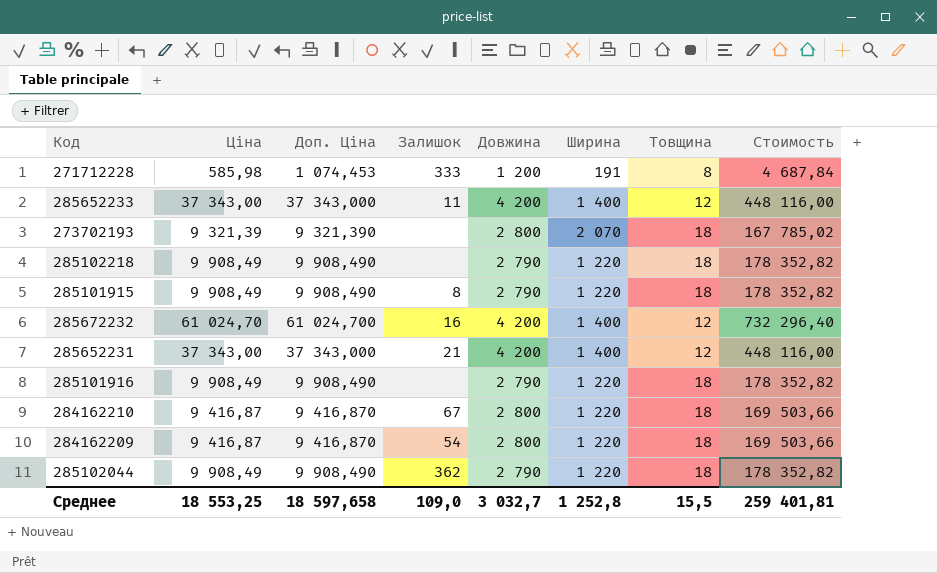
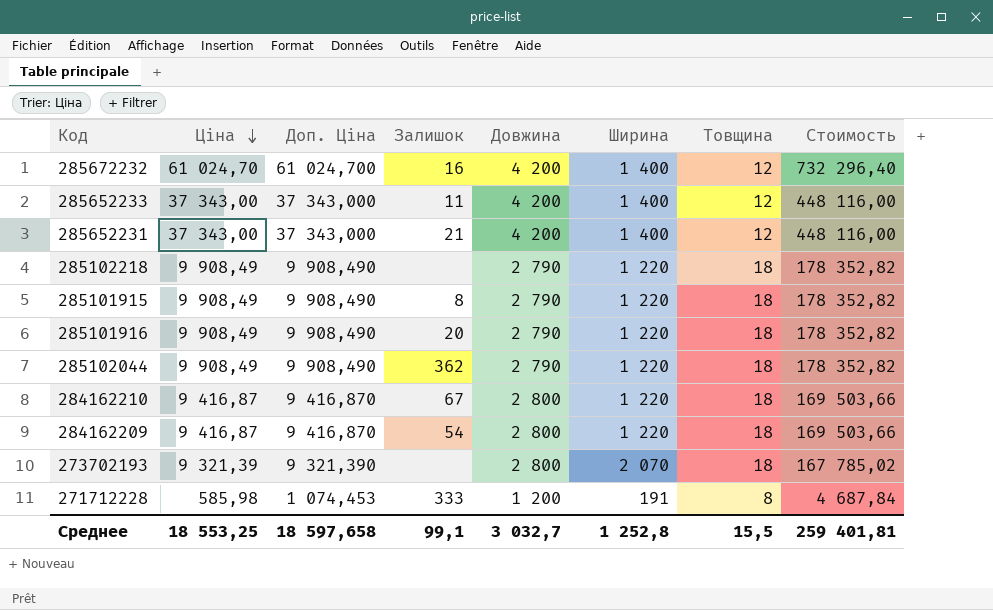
row order: none -> Ціна descending
285101916 | Залишок: none -> 20
Среднее | Залишок: 109,0 -> 99,1

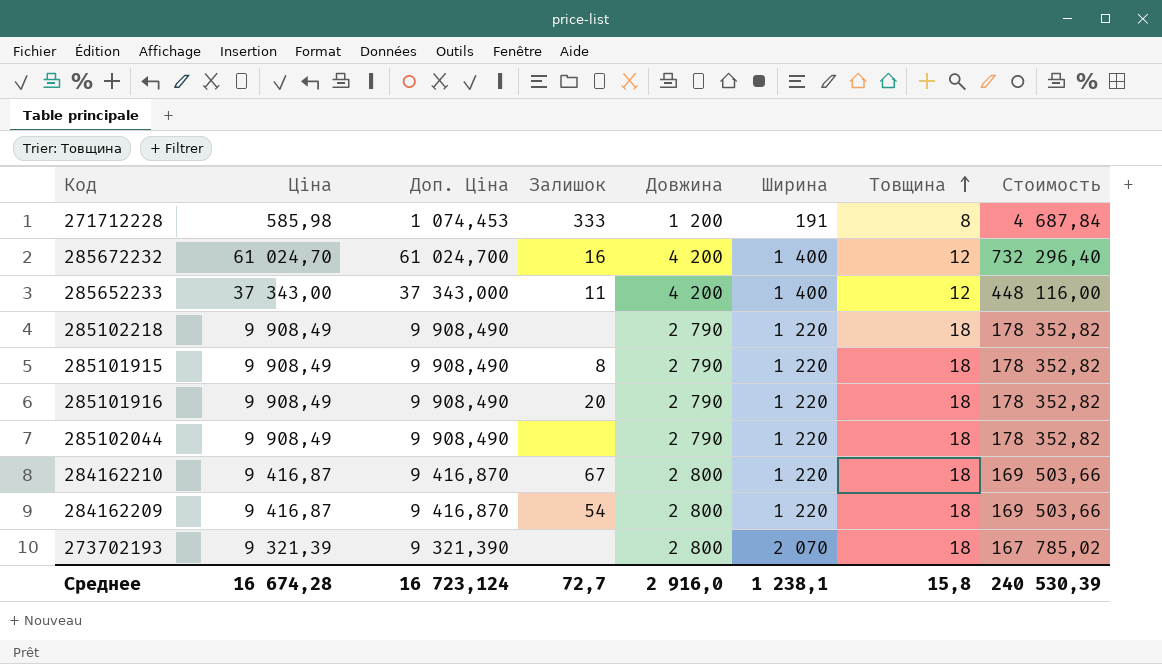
row order: Ціна descending -> Товщина ascending
row 285652231: 37 343,00 | 37 343,000 | 21 | 4 200 | 1 400 | 12 | 448 116,00 -> none
285102044 | Залишок: 362 -> none
Среднее | Ціна: 18 553,25 -> 16 674,28
Среднее | Доп. Ціна: 18 597,658 -> 16 723,124
Среднее | Залишок: 99,1 -> 72,7
Среднее | Довжина: 3 032,7 -> 2 916,0
Среднее | Ширина: 1 252,8 -> 1 238,1
Среднее | Товщина: 15,5 -> 15,8
Среднее | Стоимость: 259 401,81 -> 240 530,39

